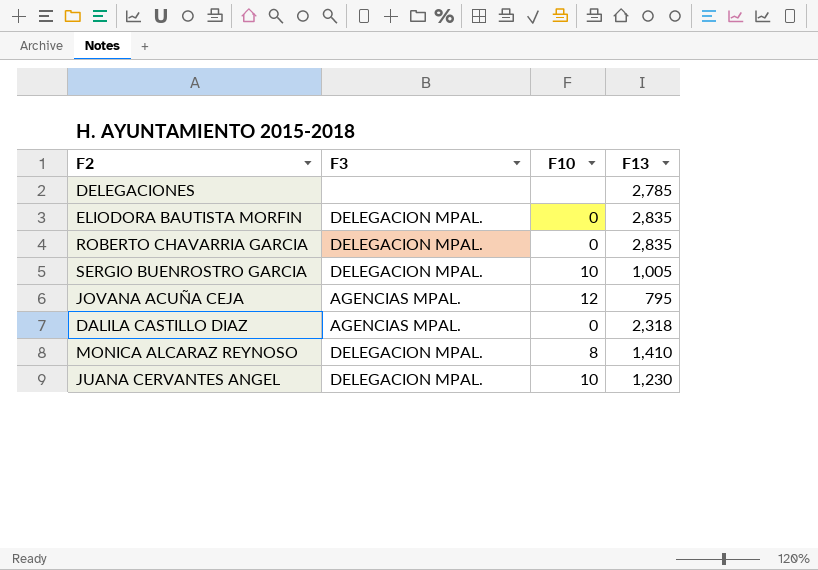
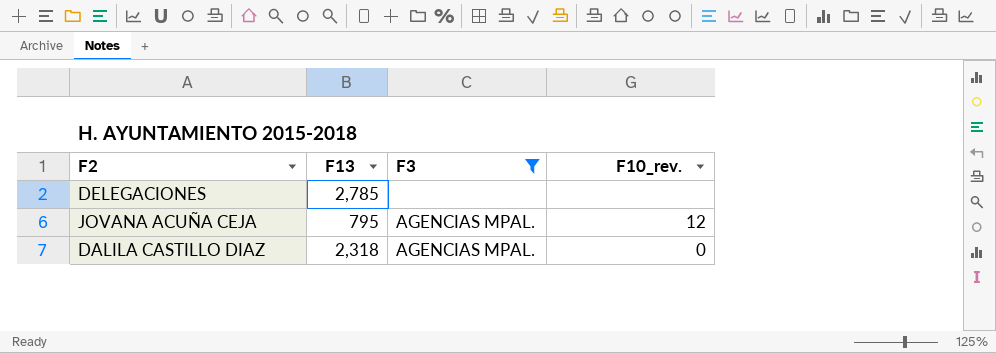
filter: none -> F3 != DELEGACION MPAL.
column F13 | position: 4 -> 2
column name: F10 -> F10_rev.

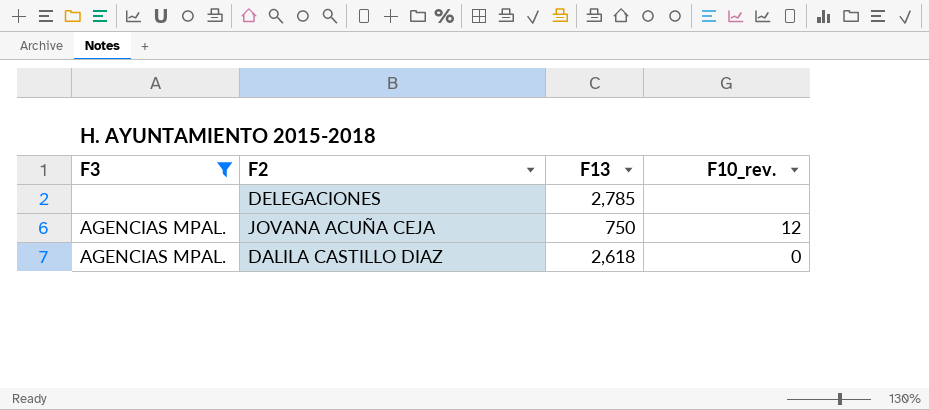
column F3 | position: 3 -> 1
JOVANA ACUÑA CEJA | F13: 795 -> 750
DALILA CASTILLO DIAZ | F13: 2,318 -> 2,618

